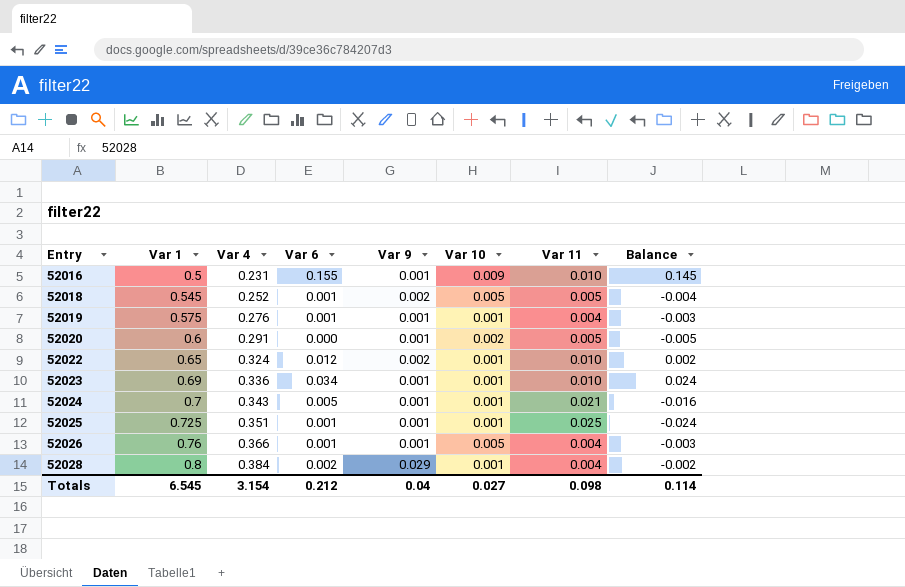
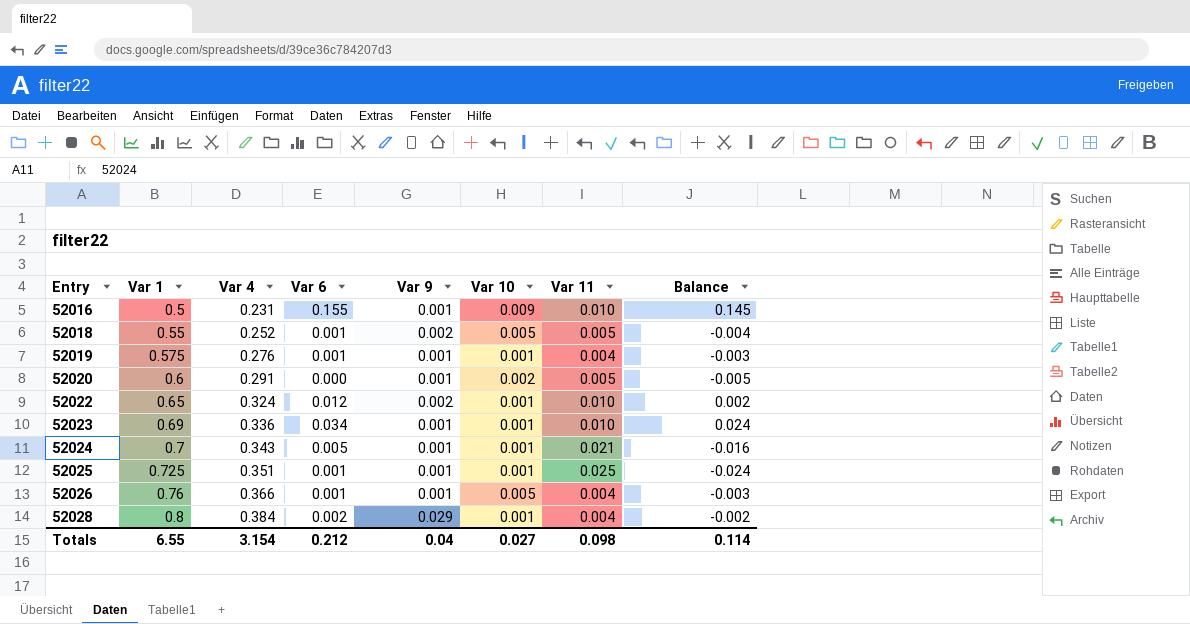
52018 | Var 1: 0.545 -> 0.55
Totals | Var 1: 6.545 -> 6.55

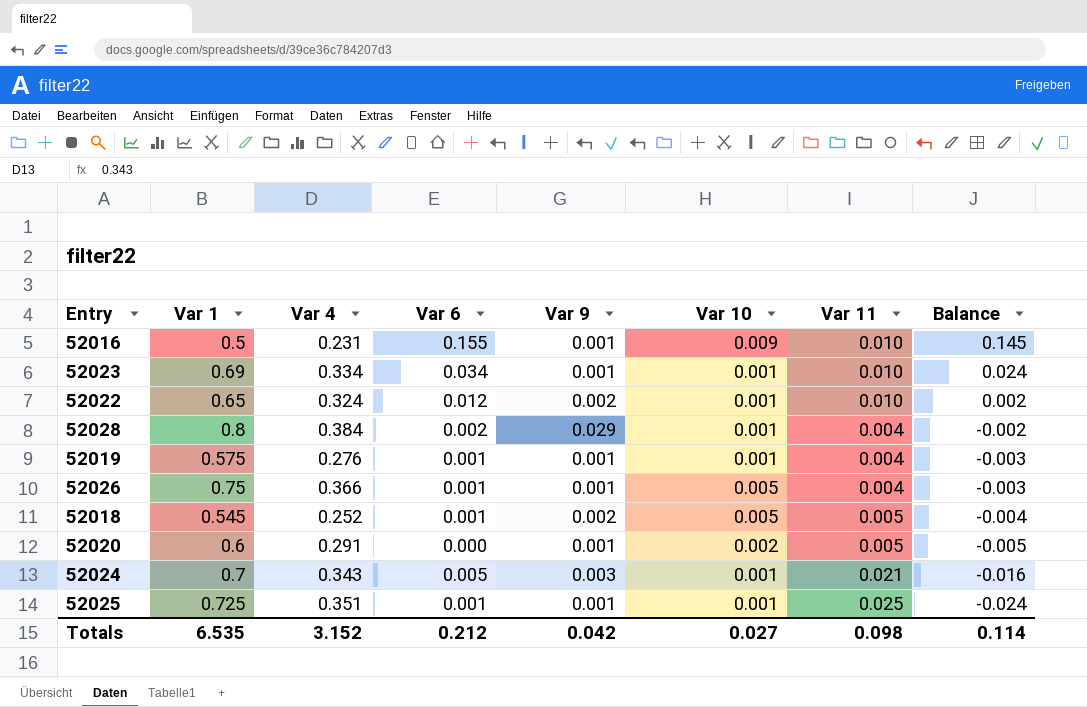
row order: Entry ascending -> Balance descending
52023 | Var 4: 0.336 -> 0.334
52026 | Var 1: 0.76 -> 0.75
52018 | Var 1: 0.55 -> 0.545
52024 | Var 9: 0.001 -> 0.003
Totals | Var 1: 6.55 -> 6.535
Totals | Var 4: 3.154 -> 3.152
Totals | Var 9: 0.04 -> 0.042

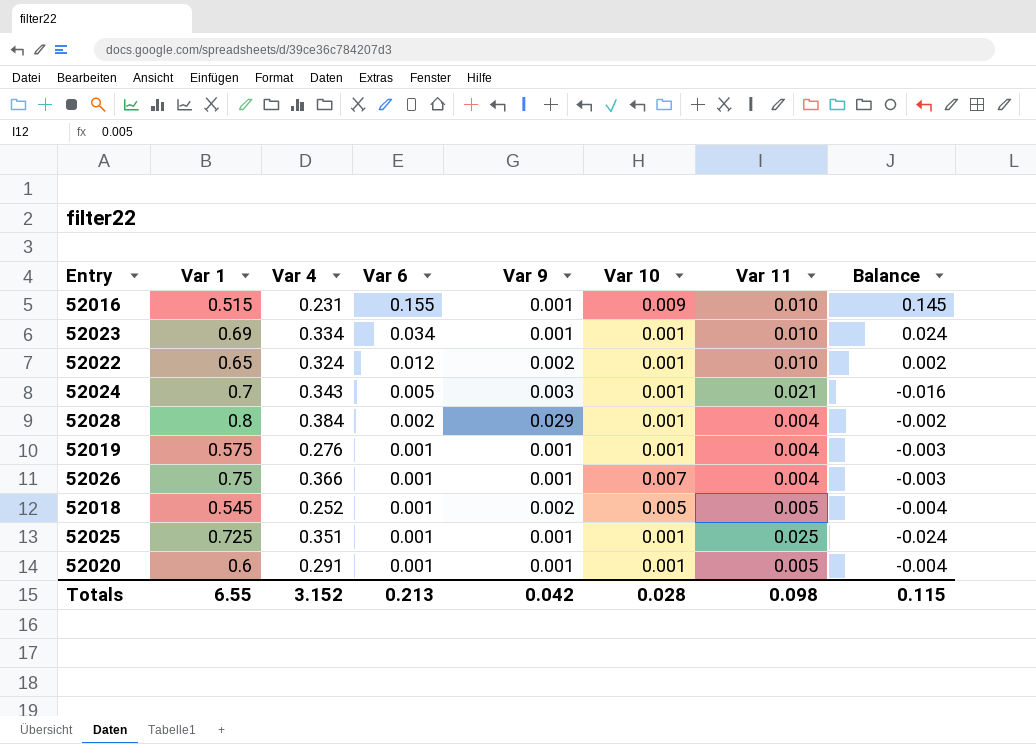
row order: Balance descending -> Var 6 descending
52016 | Var 1: 0.5 -> 0.515
52026 | Var 10: 0.005 -> 0.007
52020 | Var 6: 0.000 -> 0.001
52020 | Var 10: 0.002 -> 0.001
52020 | Balance: -0.005 -> -0.004
Totals | Var 1: 6.535 -> 6.55
Totals | Var 6: 0.212 -> 0.213
Totals | Var 10: 0.027 -> 0.028
Totals | Balance: 0.114 -> 0.115

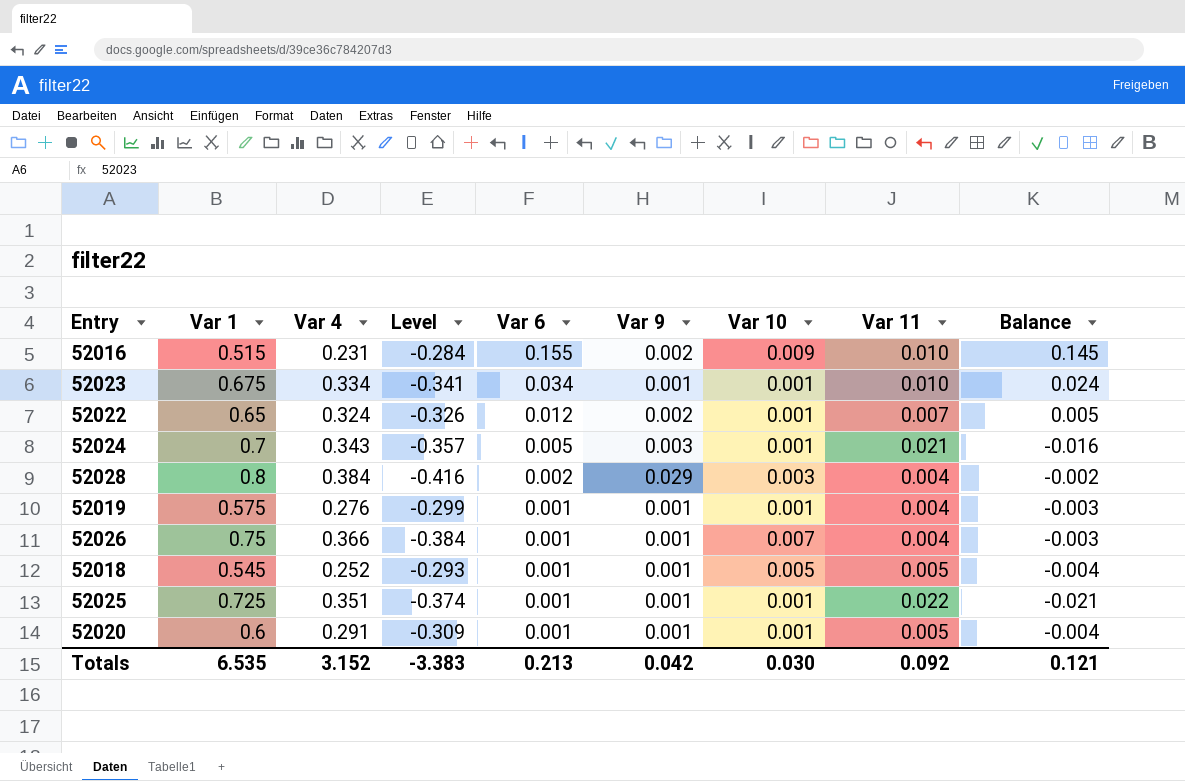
column Level | formula: none -> [Var 4] - [Var 1]
52016 | Var 9: 0.001 -> 0.002
52023 | Var 1: 0.69 -> 0.675
52022 | Var 11: 0.010 -> 0.007
52022 | Balance: 0.002 -> 0.005
52028 | Var 10: 0.001 -> 0.003
52018 | Var 9: 0.002 -> 0.001
52025 | Var 11: 0.025 -> 0.022
52025 | Balance: -0.024 -> -0.021
Totals | Var 1: 6.55 -> 6.535
Totals | Var 10: 0.028 -> 0.030
Totals | Var 11: 0.098 -> 0.092
Totals | Balance: 0.115 -> 0.121

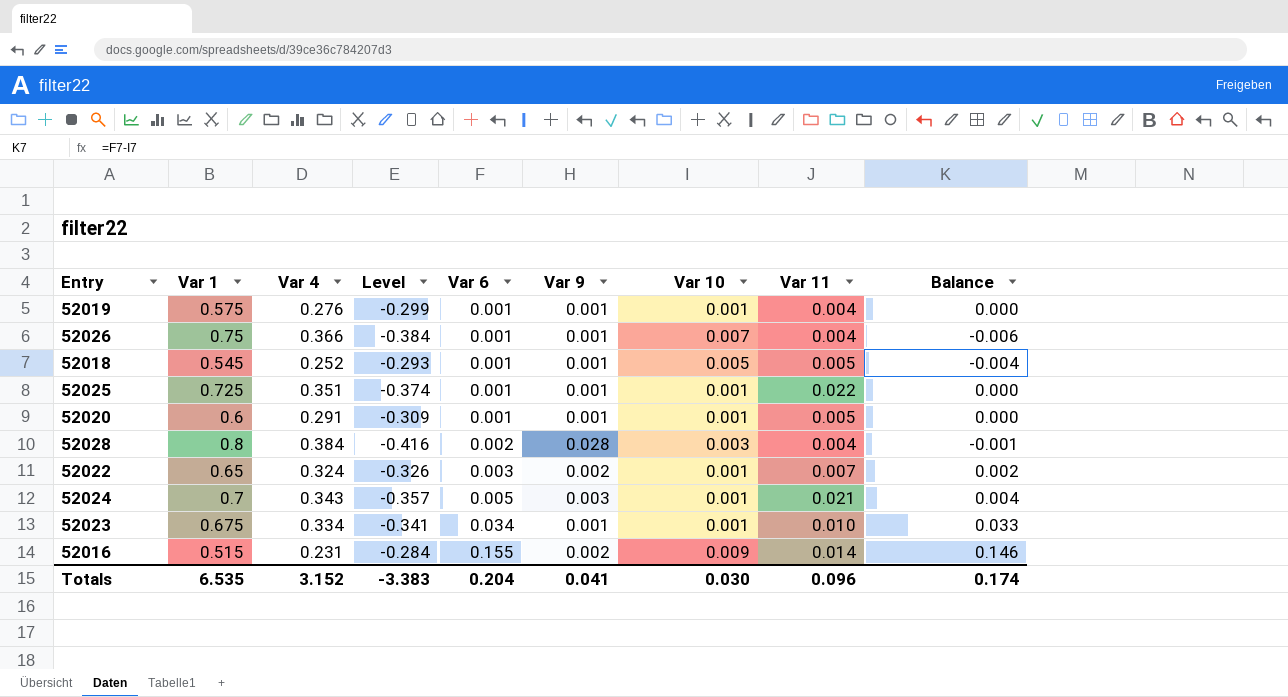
row order: Var 6 descending -> Var 6 ascending
column Balance | formula: [Var 6] - [Var 11] -> [Var 6] - [Var 10]
52028 | Var 9: 0.029 -> 0.028
52022 | Var 6: 0.012 -> 0.003
52016 | Var 11: 0.010 -> 0.014
Totals | Var 6: 0.213 -> 0.204
Totals | Var 9: 0.042 -> 0.041
Totals | Var 11: 0.092 -> 0.096
Totals | Balance: 0.121 -> 0.174

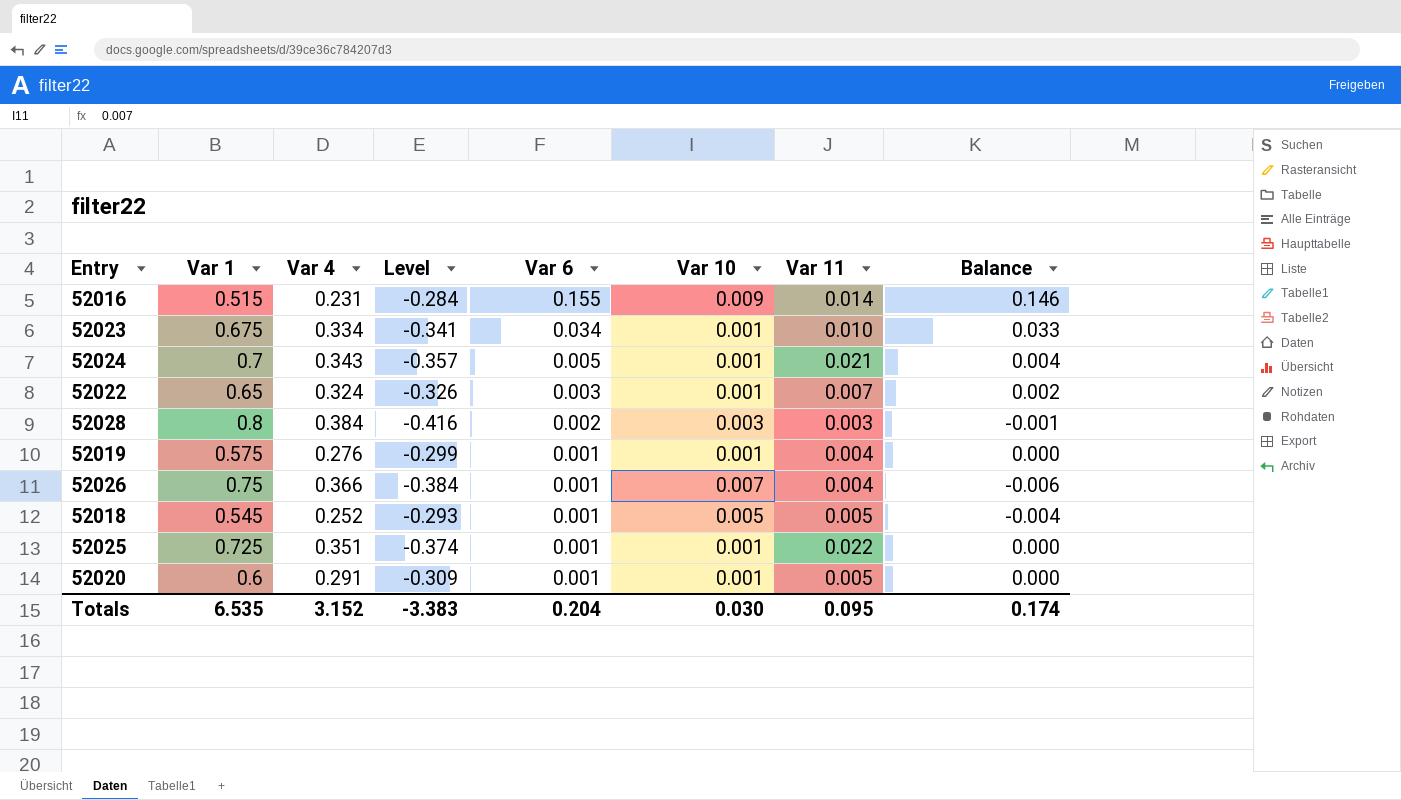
row order: Var 6 ascending -> Var 6 descending
column Var 9 | position: 6 -> none
52028 | Var 11: 0.004 -> 0.003
Totals | Var 11: 0.096 -> 0.095

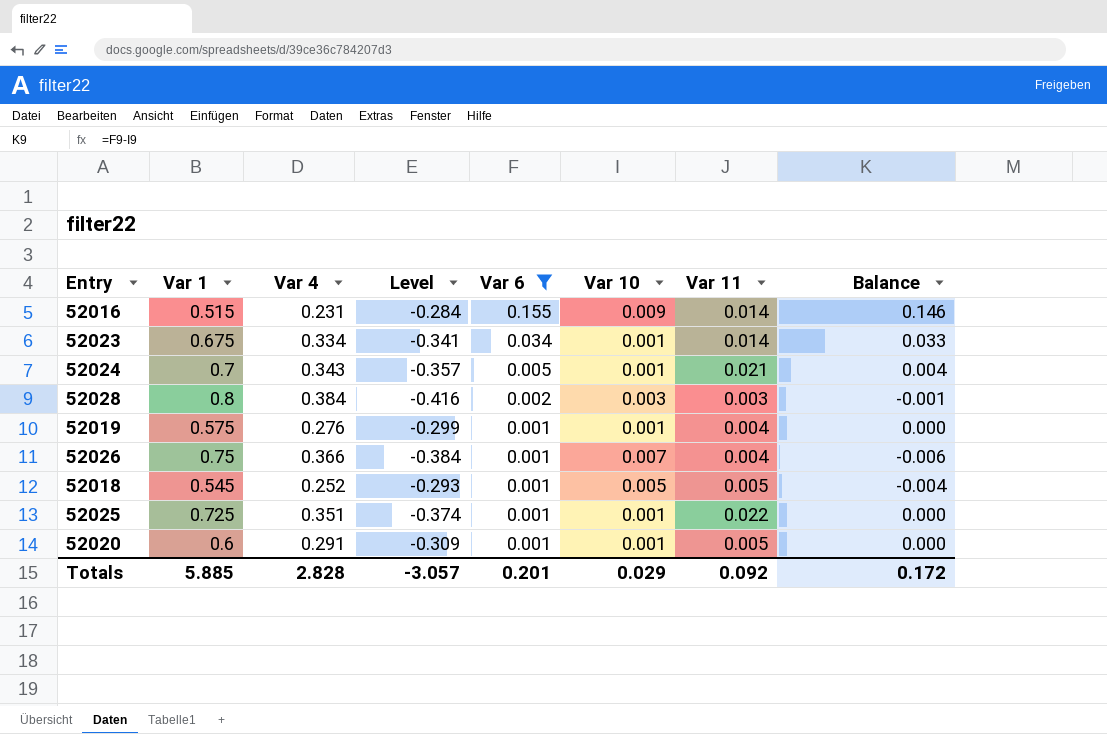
filter: none -> Var 6 != 0.003
52023 | Var 11: 0.010 -> 0.014
Totals | Var 1: 6.535 -> 5.885
Totals | Var 4: 3.152 -> 2.828
Totals | Level: -3.383 -> -3.057
Totals | Var 6: 0.204 -> 0.201
Totals | Var 10: 0.030 -> 0.029
Totals | Var 11: 0.095 -> 0.092
Totals | Balance: 0.174 -> 0.172

